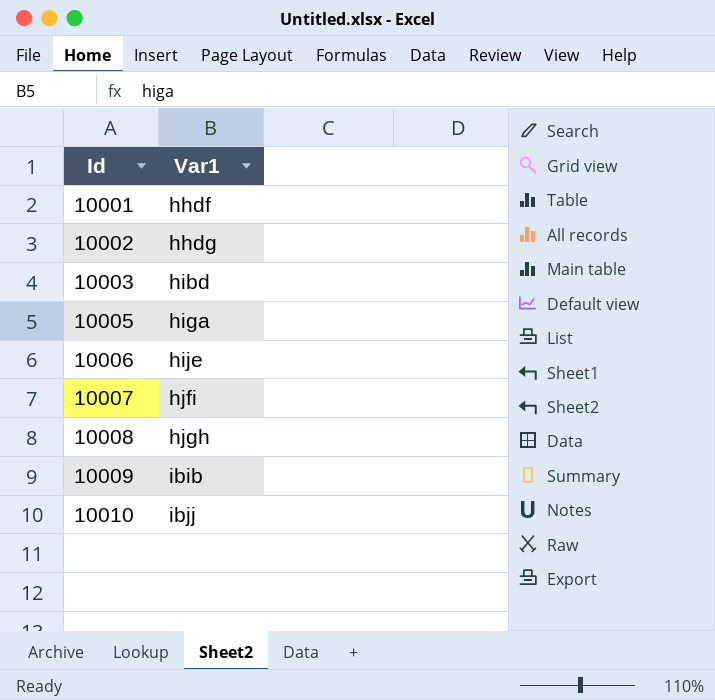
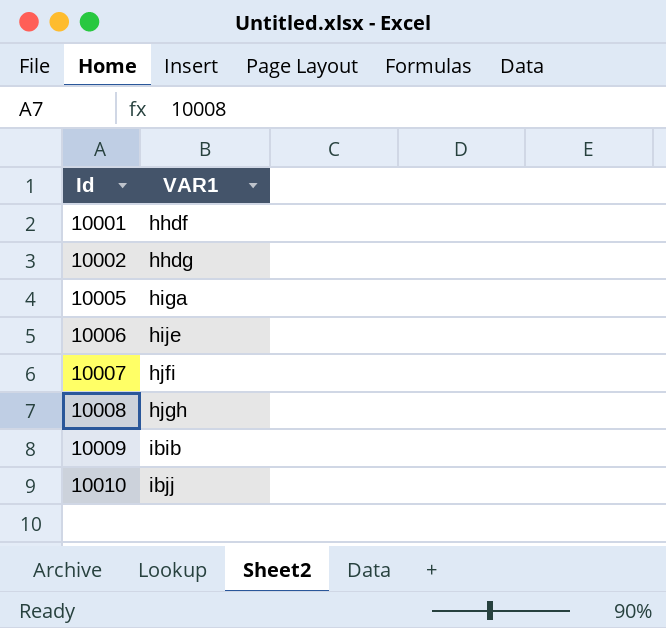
column name: Var1 -> VAR1
row 10003: hibd -> none

